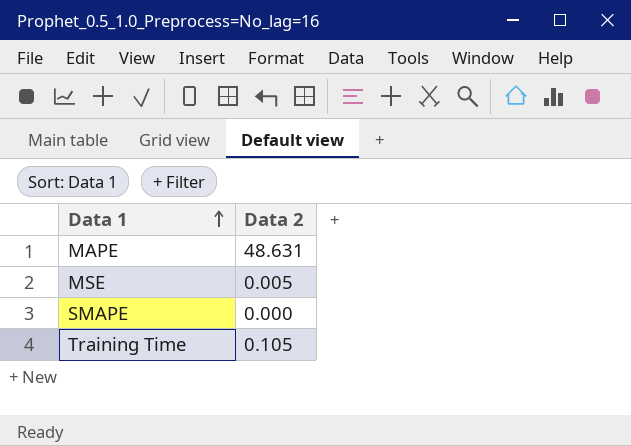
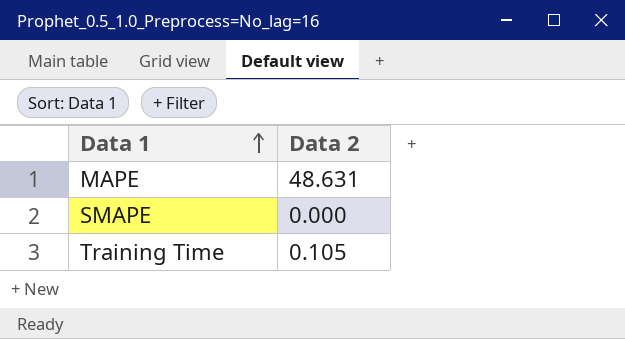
row MSE: 0.005 -> none

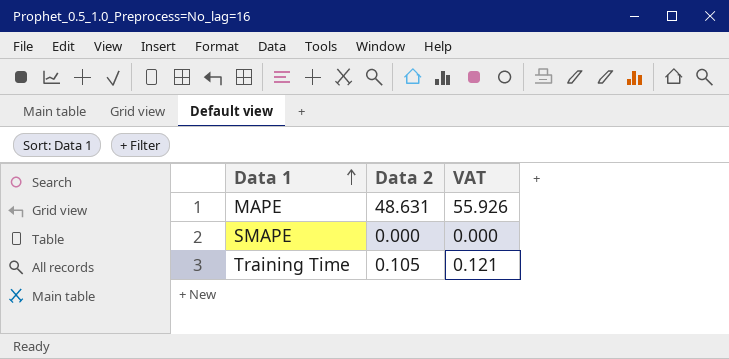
column VAT | formula: none -> [Data 2] * 1.15

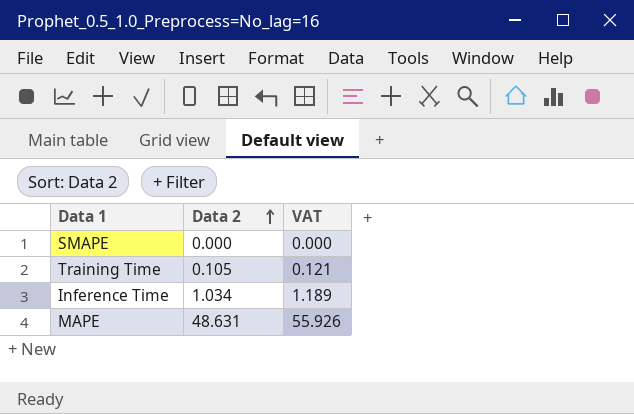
row order: Data 1 ascending -> Data 2 ascending
row Inference Time: none -> 1.034 | 1.189

